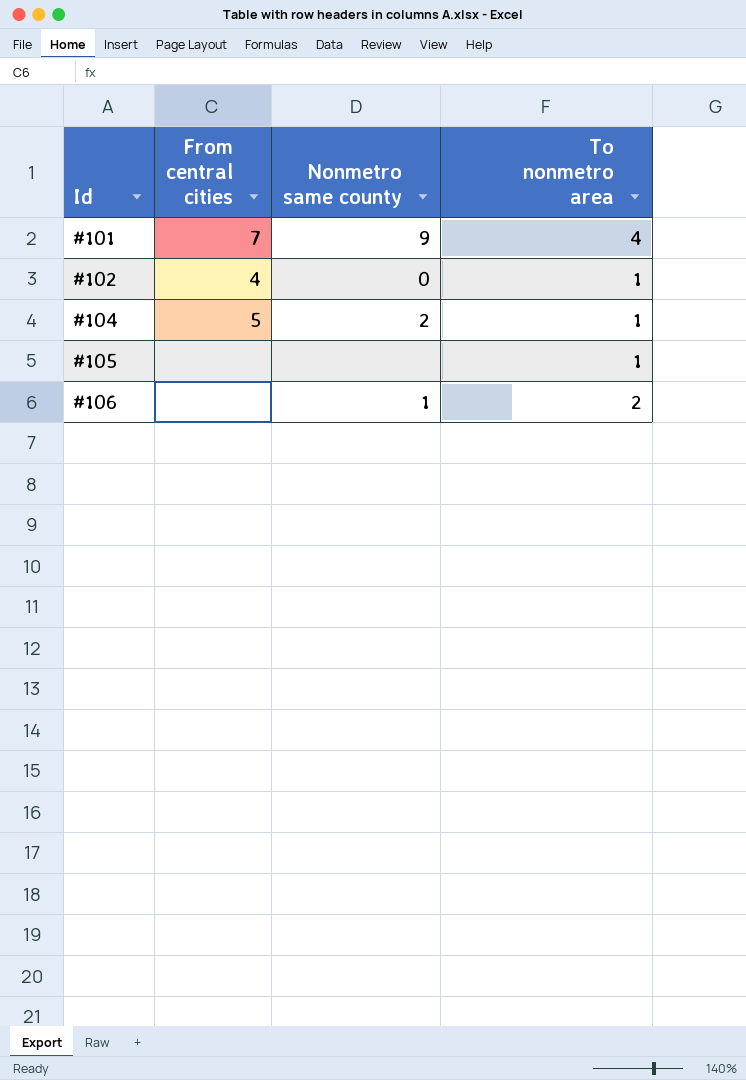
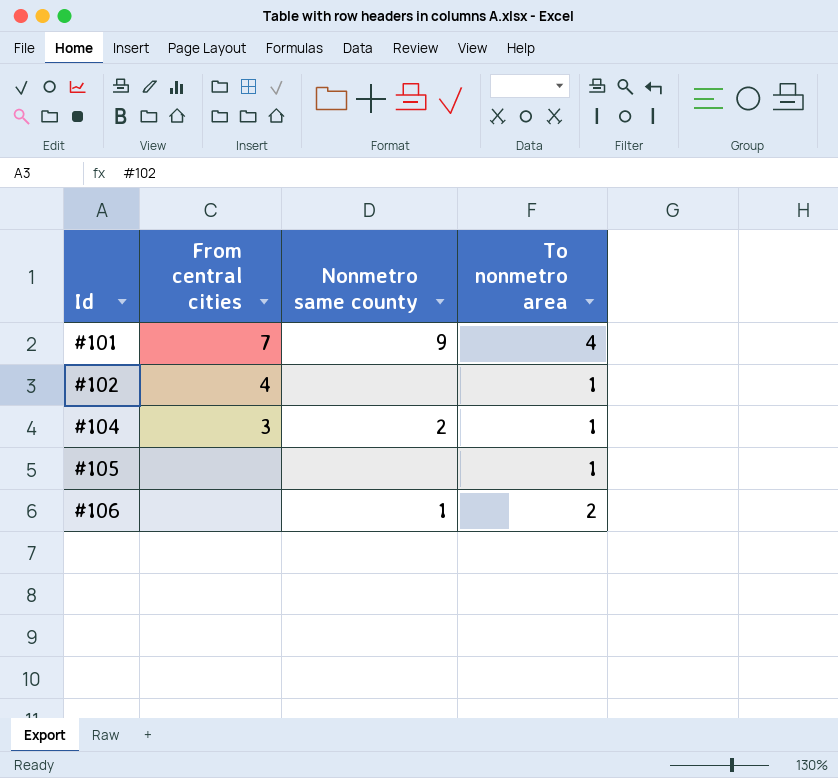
#102 | Nonmetro same county: 0 -> none
#104 | From central cities: 5 -> 3

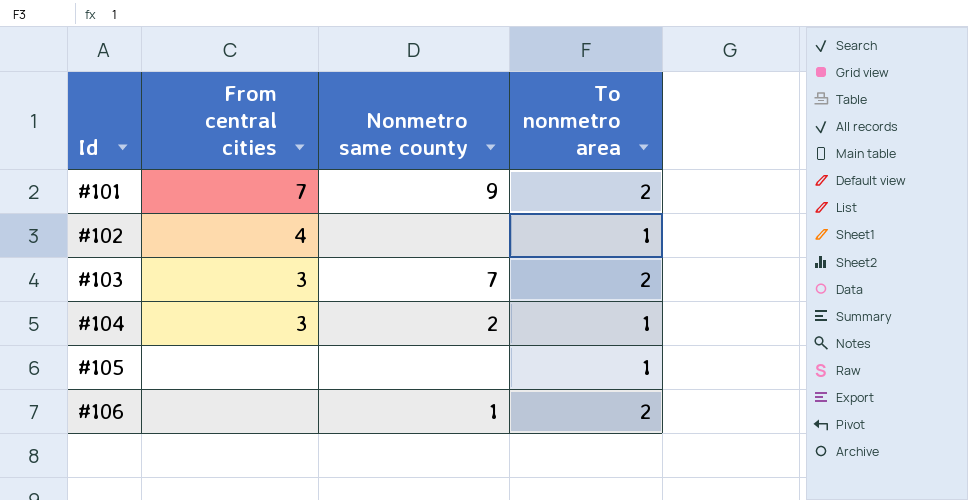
#101 | To nonmetro area: 4 -> 2
row #103: none -> 3 | 7 | 2

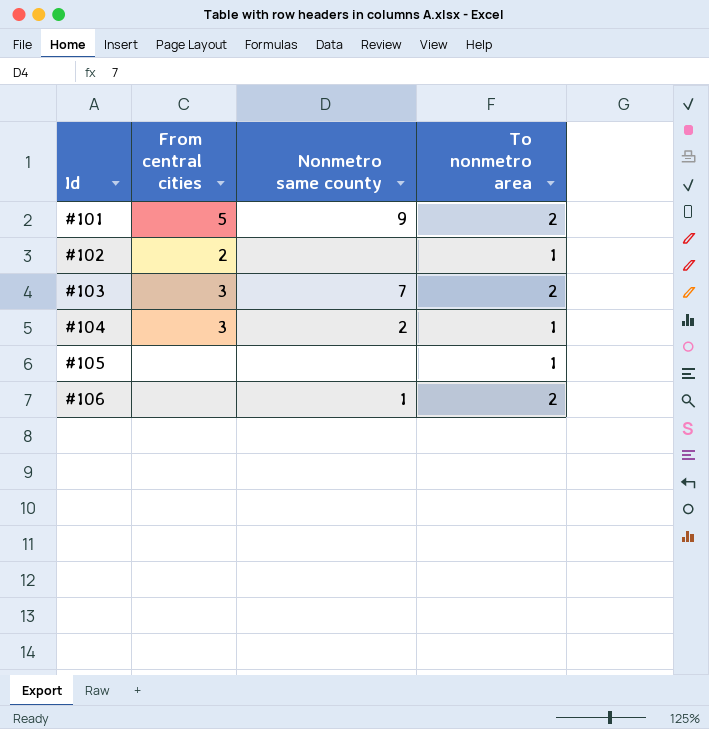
#101 | From central cities: 7 -> 5
#102 | From central cities: 4 -> 2

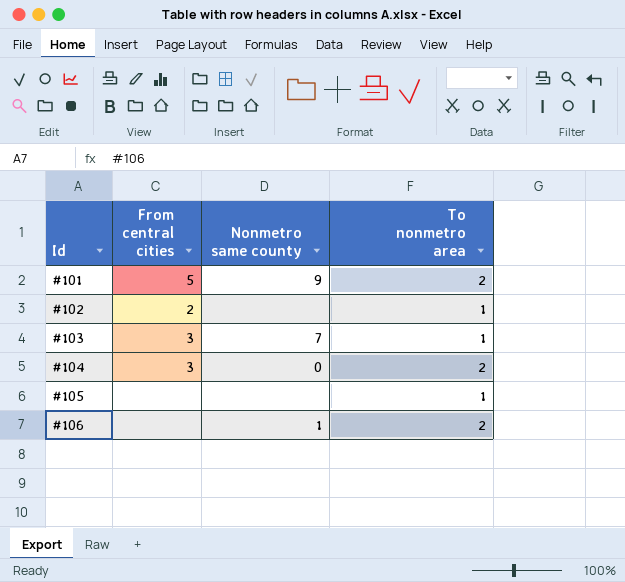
#103 | To nonmetro area: 2 -> 1
#104 | Nonmetro same county: 2 -> 0
#104 | To nonmetro area: 1 -> 2

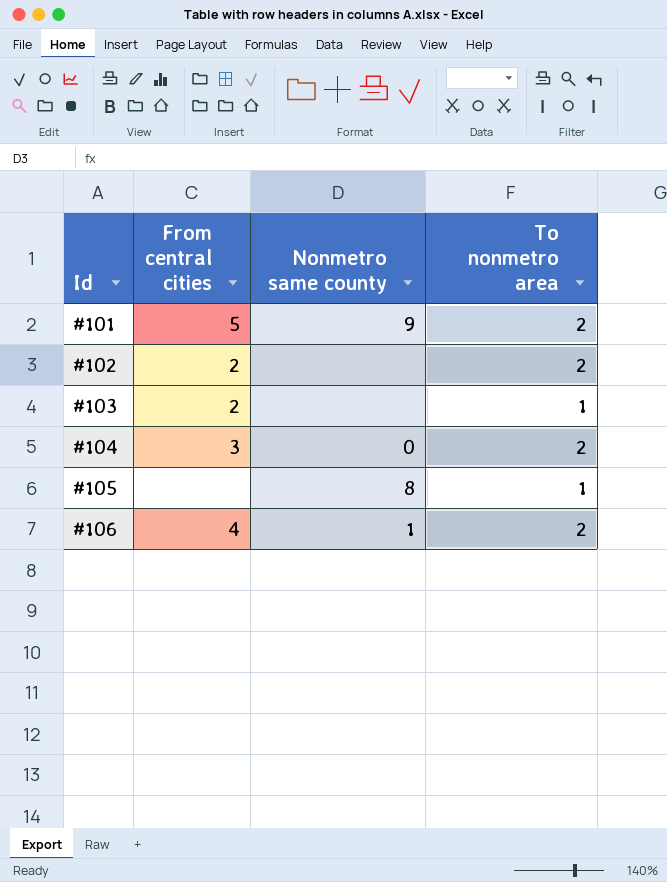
#102 | To nonmetro area: 1 -> 2
#103 | From central cities: 3 -> 2
#103 | Nonmetro same county: 7 -> none
#105 | Nonmetro same county: none -> 8
#106 | From central cities: none -> 4

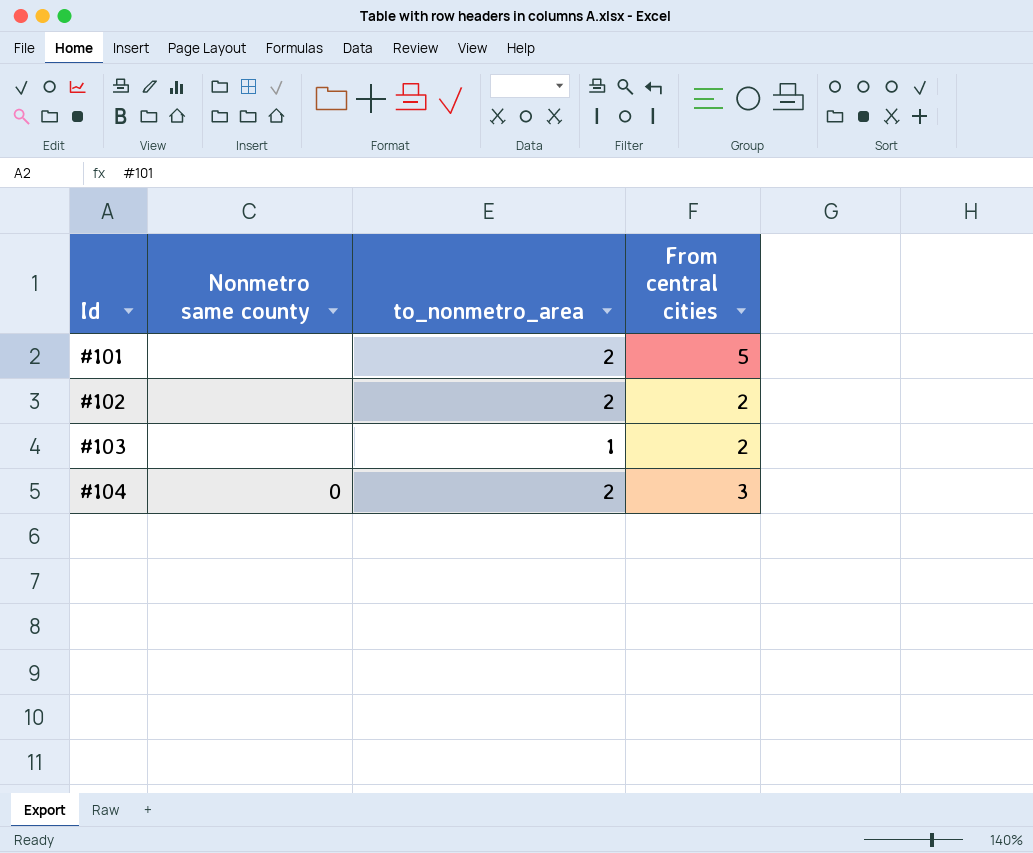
column name: To nonmetro area -> to_nonmetro_area
column From central cities | position: 2 -> 4
row #105: none | 8 | 1 -> none
row #106: 4 | 1 | 2 -> none
#101 | Nonmetro same county: 9 -> none

